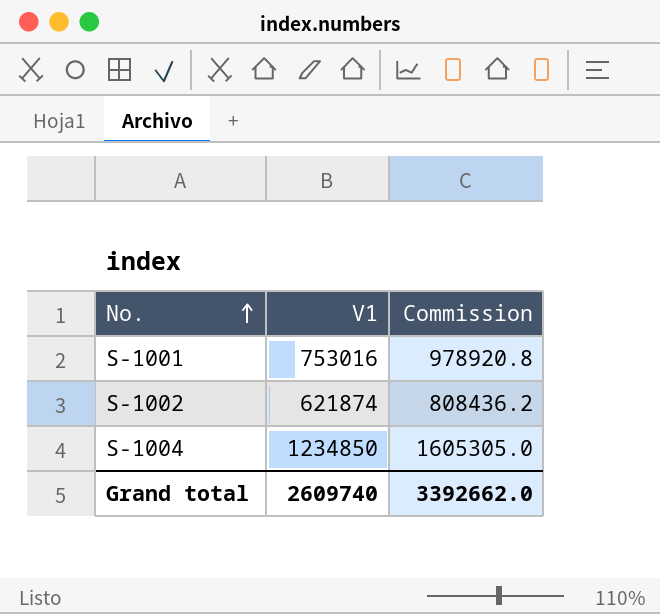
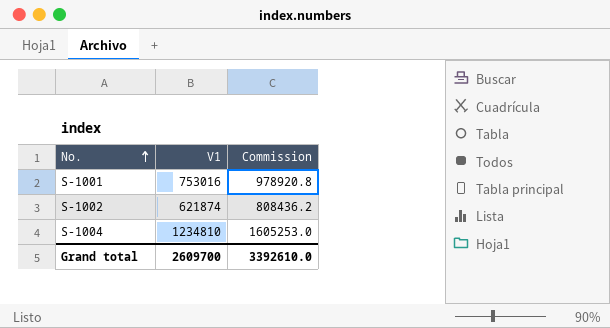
S-1004 | V1: 1234850 -> 1234810
S-1004 | Commission: 1605305.0 -> 1605253.0
Grand total | V1: 2609740 -> 2609700
Grand total | Commission: 3392662.0 -> 3392610.0

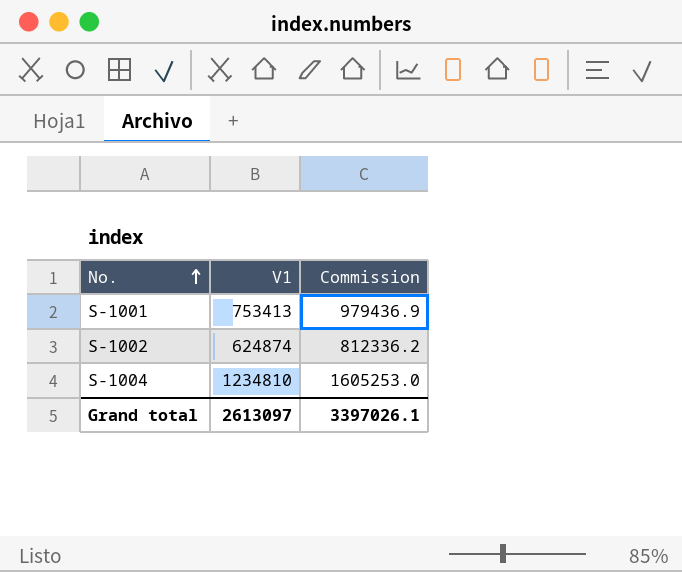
S-1001 | V1: 753016 -> 753413
S-1001 | Commission: 978920.8 -> 979436.9
S-1002 | V1: 621874 -> 624874
S-1002 | Commission: 808436.2 -> 812336.2
Grand total | V1: 2609700 -> 2613097
Grand total | Commission: 3392610.0 -> 3397026.1

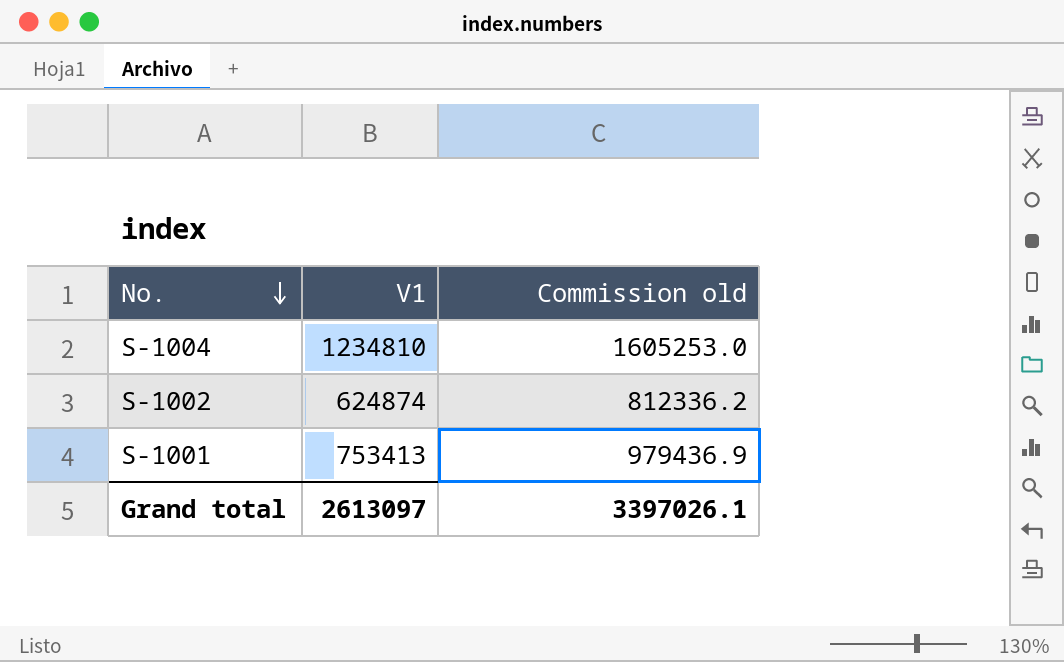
row order: No. ascending -> No. descending
column name: Commission -> Commission old

